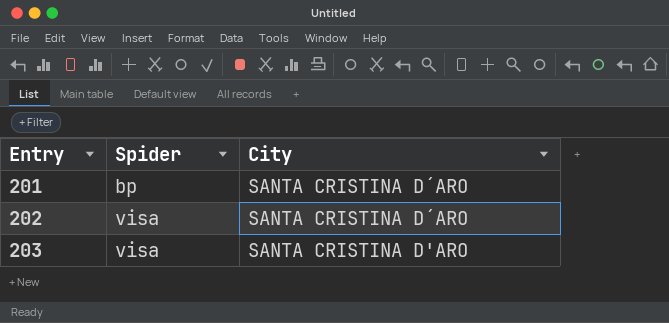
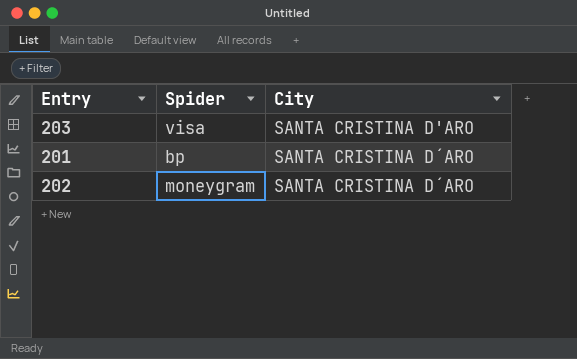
row order: Entry ascending -> City descending
202 | Spider: visa -> moneygram

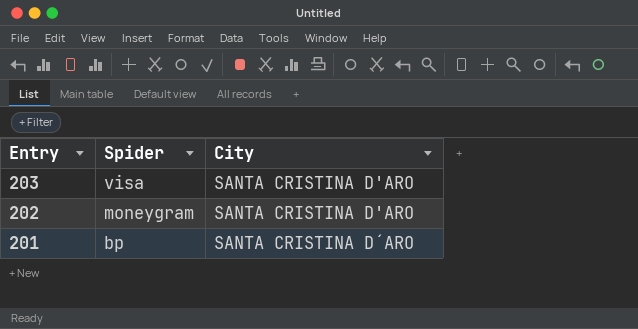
row order: City descending -> Entry descending
202 | City: SANTA CRISTINA D´ARO -> SANTA CRISTINA D'ARO

